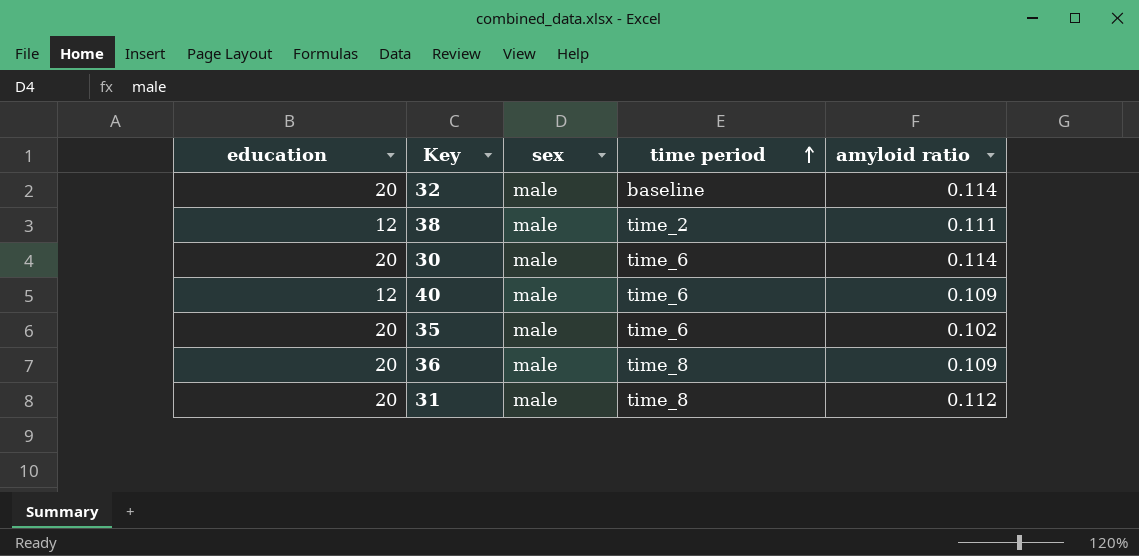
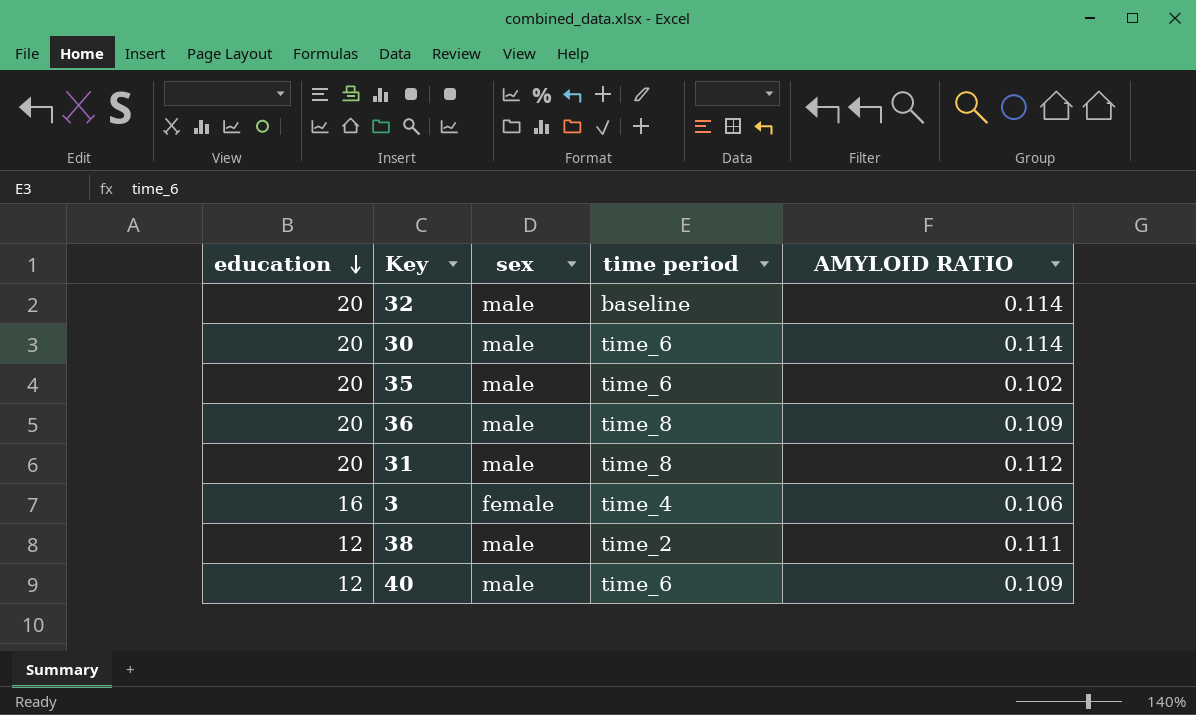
row order: time period ascending -> education descending
column name: amyloid ratio -> AMYLOID RATIO
row 3: none -> 16 | female | time_4 | 0.106

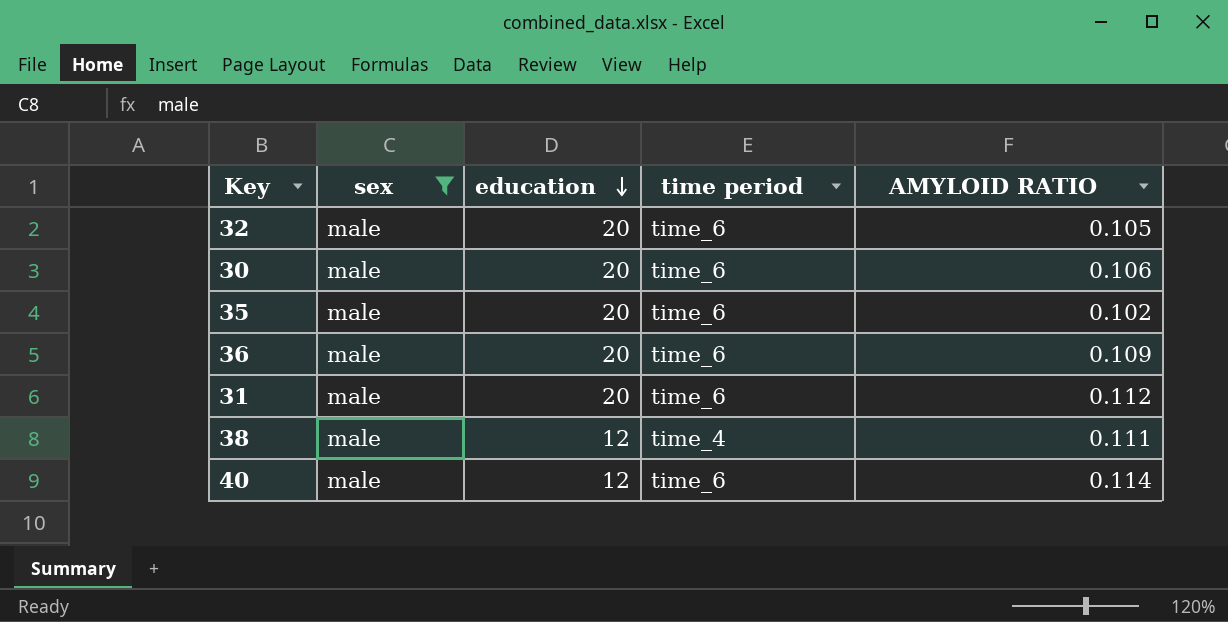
filter: none -> sex = male
column education | position: 1 -> 3
32 | time period: baseline -> time_6
32 | AMYLOID RATIO: 0.114 -> 0.105
30 | AMYLOID RATIO: 0.114 -> 0.106
36 | time period: time_8 -> time_6
31 | time period: time_8 -> time_6
38 | time period: time_2 -> time_4
40 | AMYLOID RATIO: 0.109 -> 0.114

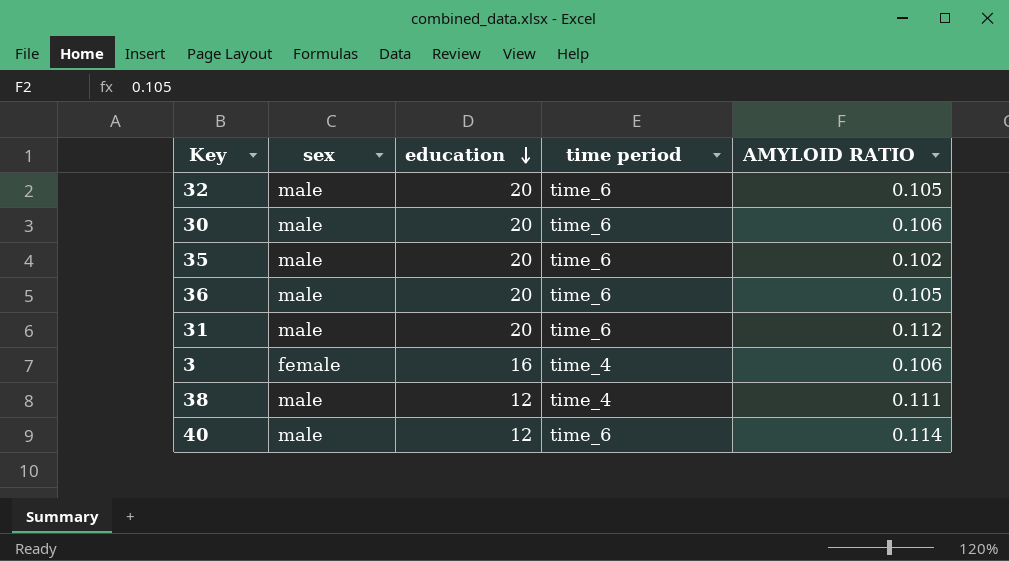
filter: sex = male -> none
36 | AMYLOID RATIO: 0.109 -> 0.105

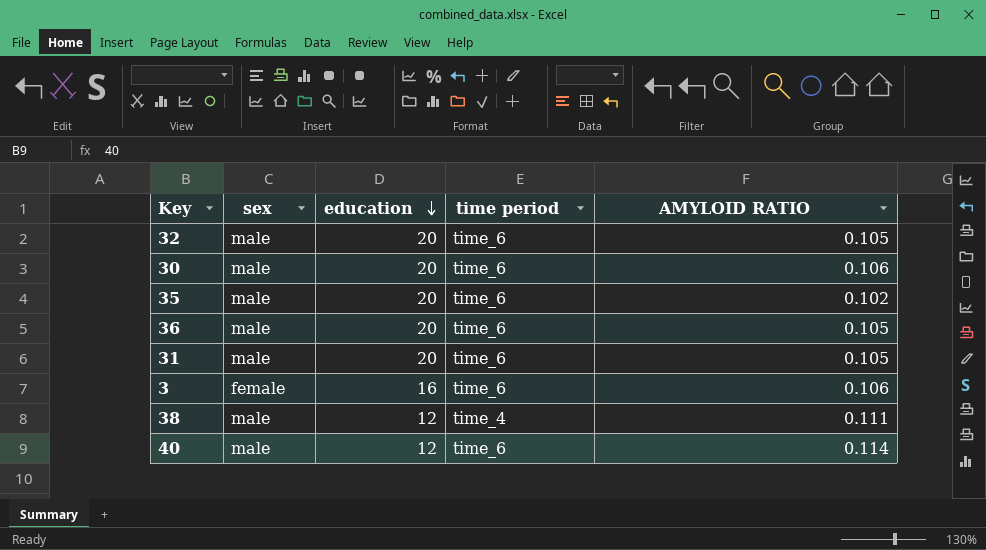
31 | AMYLOID RATIO: 0.112 -> 0.105
3 | time period: time_4 -> time_6

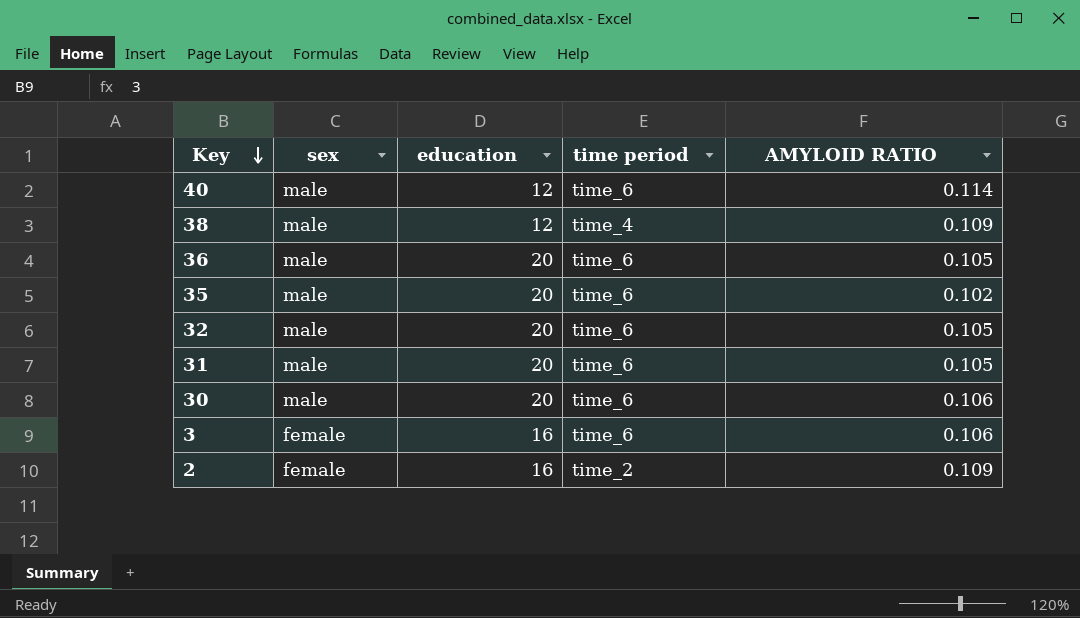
row order: education descending -> Key descending
38 | AMYLOID RATIO: 0.111 -> 0.109
row 2: none -> female | 16 | time_2 | 0.109

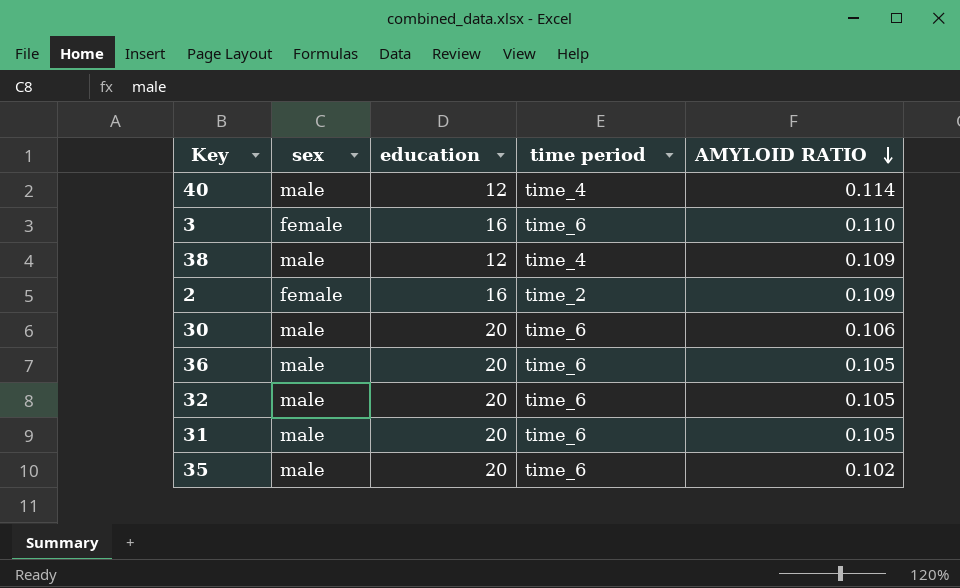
row order: Key descending -> AMYLOID RATIO descending
40 | time period: time_6 -> time_4
3 | AMYLOID RATIO: 0.106 -> 0.110

